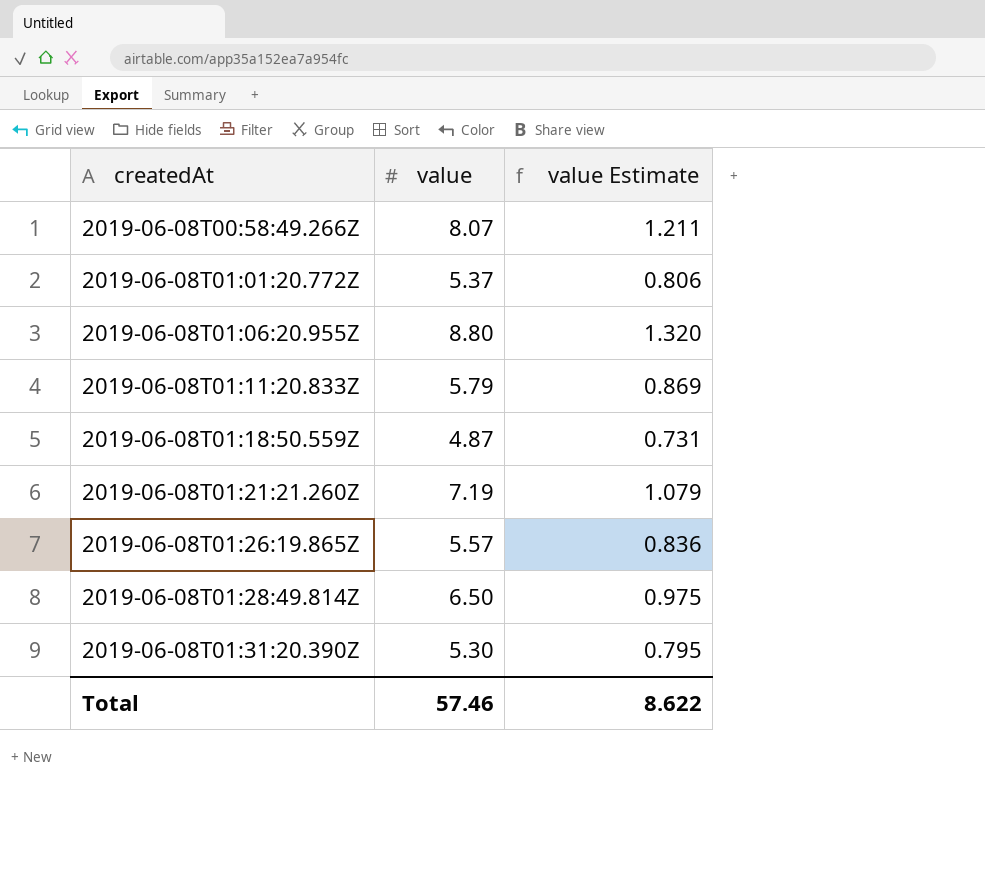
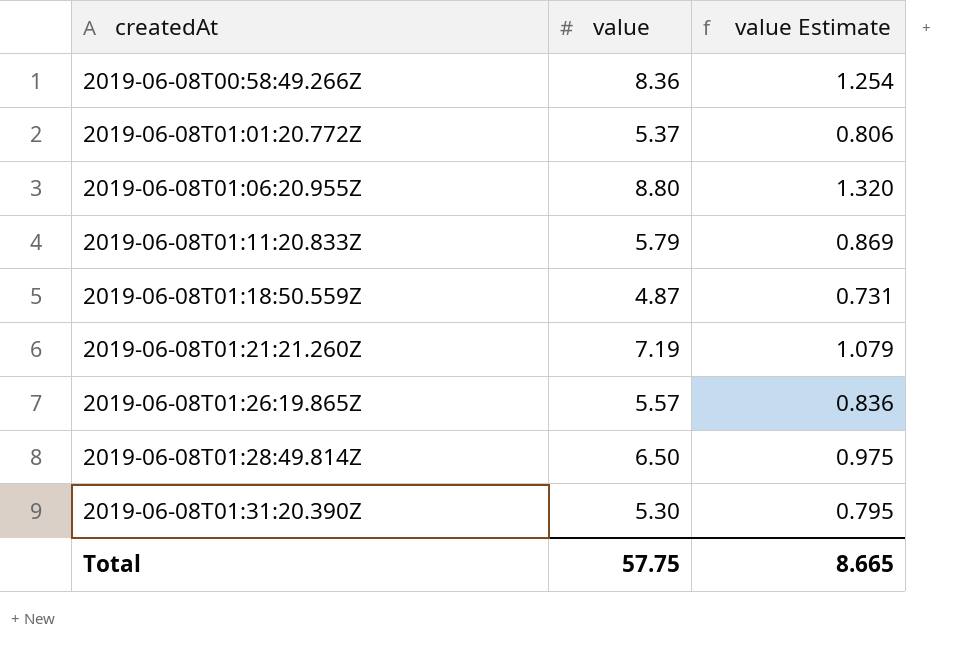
2019-06-08T00:58:49.266Z | value: 8.07 -> 8.36
2019-06-08T00:58:49.266Z | value Estimate: 1.211 -> 1.254
Total | value: 57.46 -> 57.75
Total | value Estimate: 8.622 -> 8.665

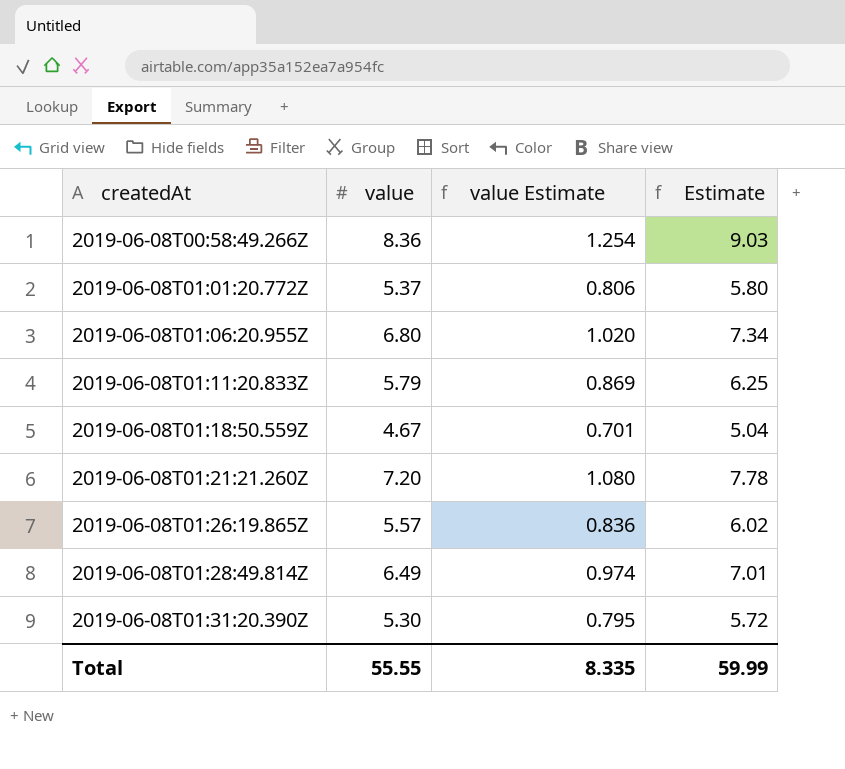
column Estimate | formula: none -> [value] * 1.08
2019-06-08T01:06:20.955Z | value: 8.80 -> 6.80
2019-06-08T01:06:20.955Z | value Estimate: 1.320 -> 1.020
2019-06-08T01:18:50.559Z | value: 4.87 -> 4.67
2019-06-08T01:18:50.559Z | value Estimate: 0.731 -> 0.701
2019-06-08T01:21:21.260Z | value: 7.19 -> 7.20
2019-06-08T01:21:21.260Z | value Estimate: 1.079 -> 1.080
2019-06-08T01:28:49.814Z | value: 6.50 -> 6.49
2019-06-08T01:28:49.814Z | value Estimate: 0.975 -> 0.974
Total | value: 57.75 -> 55.55
Total | value Estimate: 8.665 -> 8.335

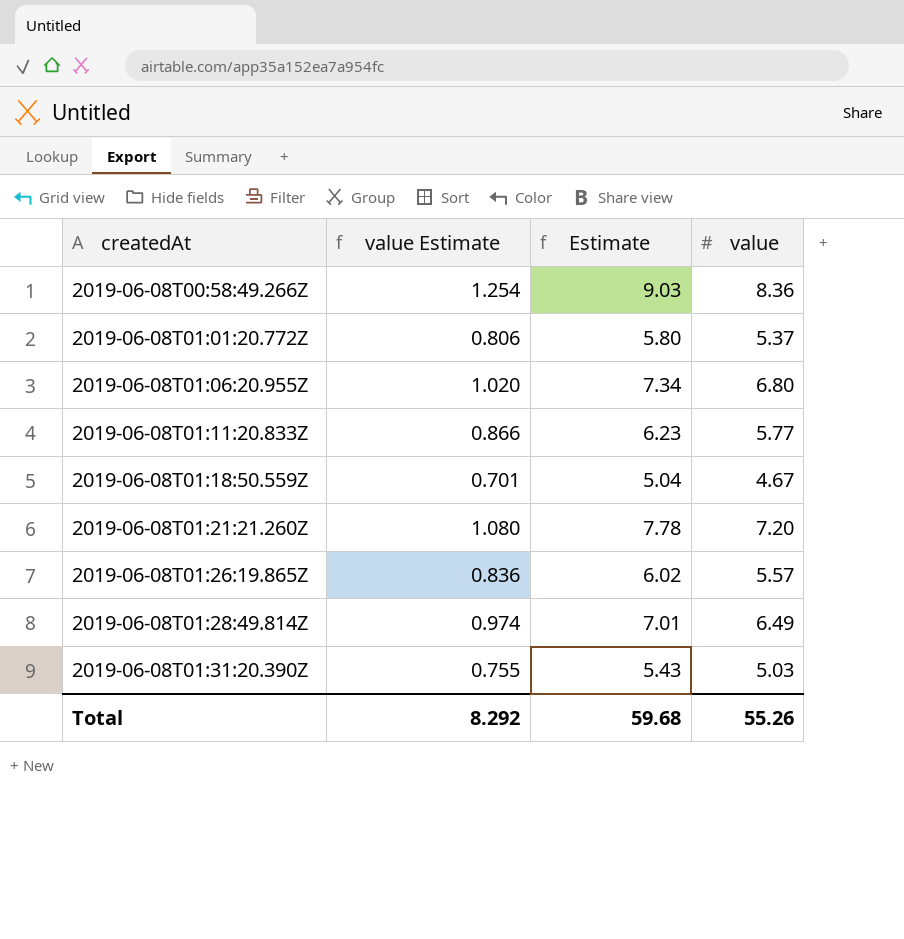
column value | position: 2 -> 4
2019-06-08T01:11:20.833Z | value Estimate: 0.869 -> 0.866
2019-06-08T01:11:20.833Z | Estimate: 6.25 -> 6.23
2019-06-08T01:11:20.833Z | value: 5.79 -> 5.77
2019-06-08T01:31:20.390Z | value Estimate: 0.795 -> 0.755
2019-06-08T01:31:20.390Z | Estimate: 5.72 -> 5.43
2019-06-08T01:31:20.390Z | value: 5.30 -> 5.03
Total | value Estimate: 8.335 -> 8.292
Total | Estimate: 59.99 -> 59.68
Total | value: 55.55 -> 55.26

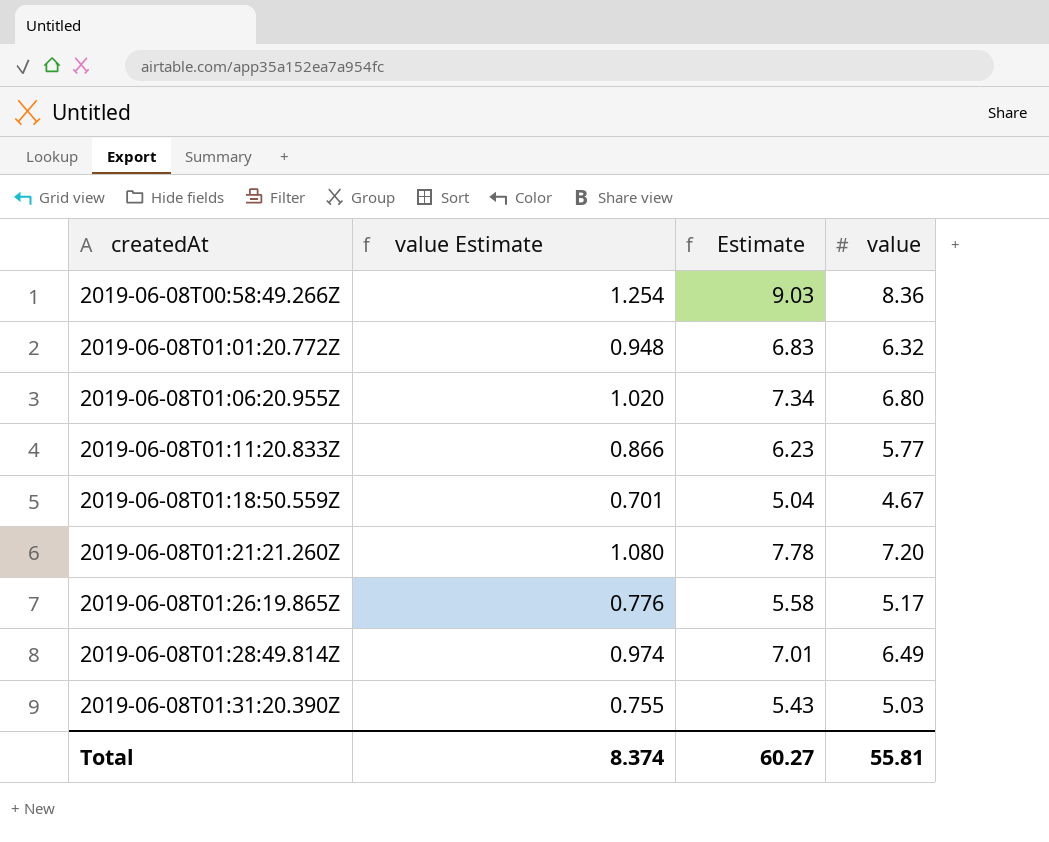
2019-06-08T01:01:20.772Z | value Estimate: 0.806 -> 0.948
2019-06-08T01:01:20.772Z | Estimate: 5.80 -> 6.83
2019-06-08T01:01:20.772Z | value: 5.37 -> 6.32
2019-06-08T01:26:19.865Z | value Estimate: 0.836 -> 0.776
2019-06-08T01:26:19.865Z | Estimate: 6.02 -> 5.58
2019-06-08T01:26:19.865Z | value: 5.57 -> 5.17
Total | value Estimate: 8.292 -> 8.374
Total | Estimate: 59.68 -> 60.27
Total | value: 55.26 -> 55.81

